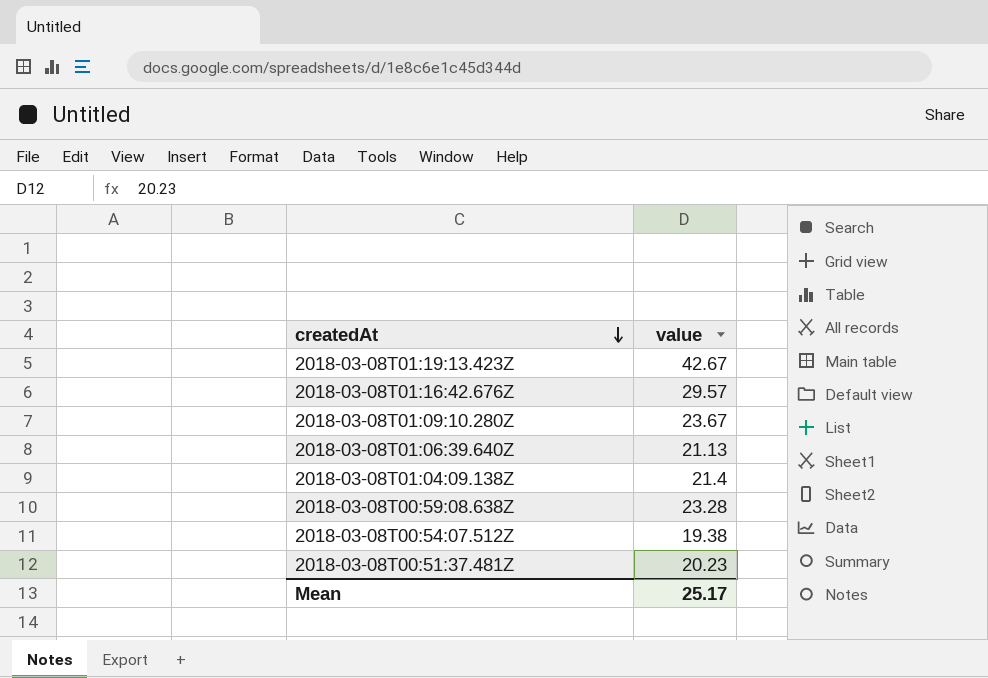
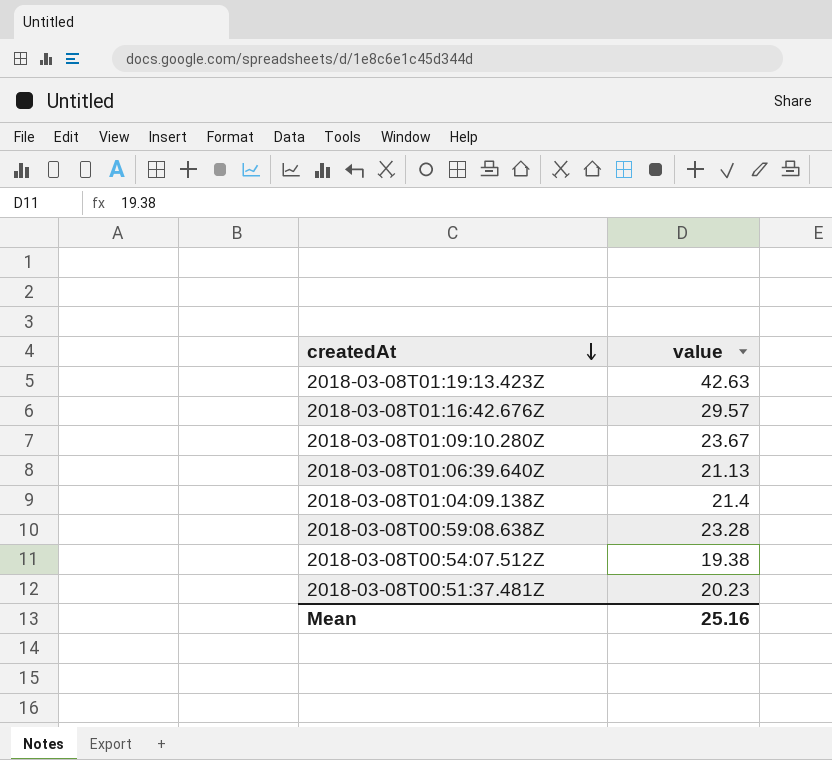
2018-03-08T01:19:13.423Z | value: 42.67 -> 42.63
Mean | value: 25.17 -> 25.16

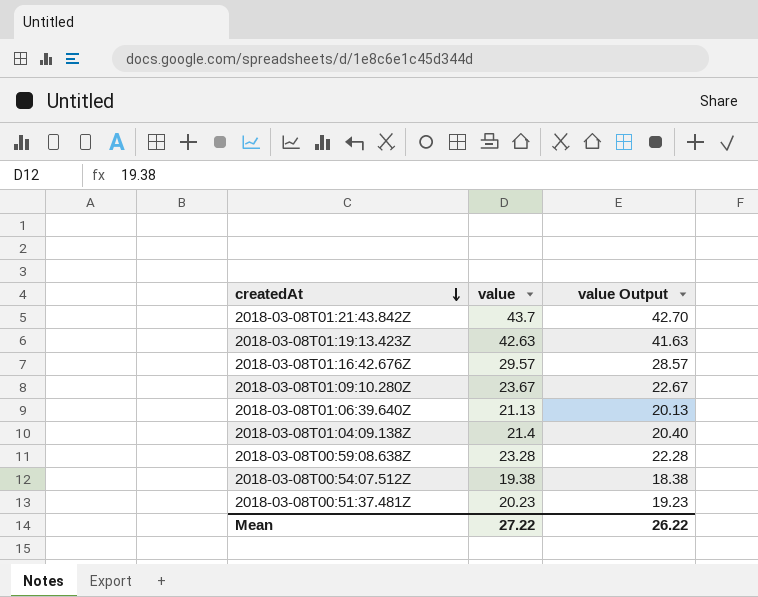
column value Output | formula: none -> [value] - 1
row 2018-03-08T01:21:43.842Z: none -> 43.7 | 42.70
Mean | value: 25.16 -> 27.22

